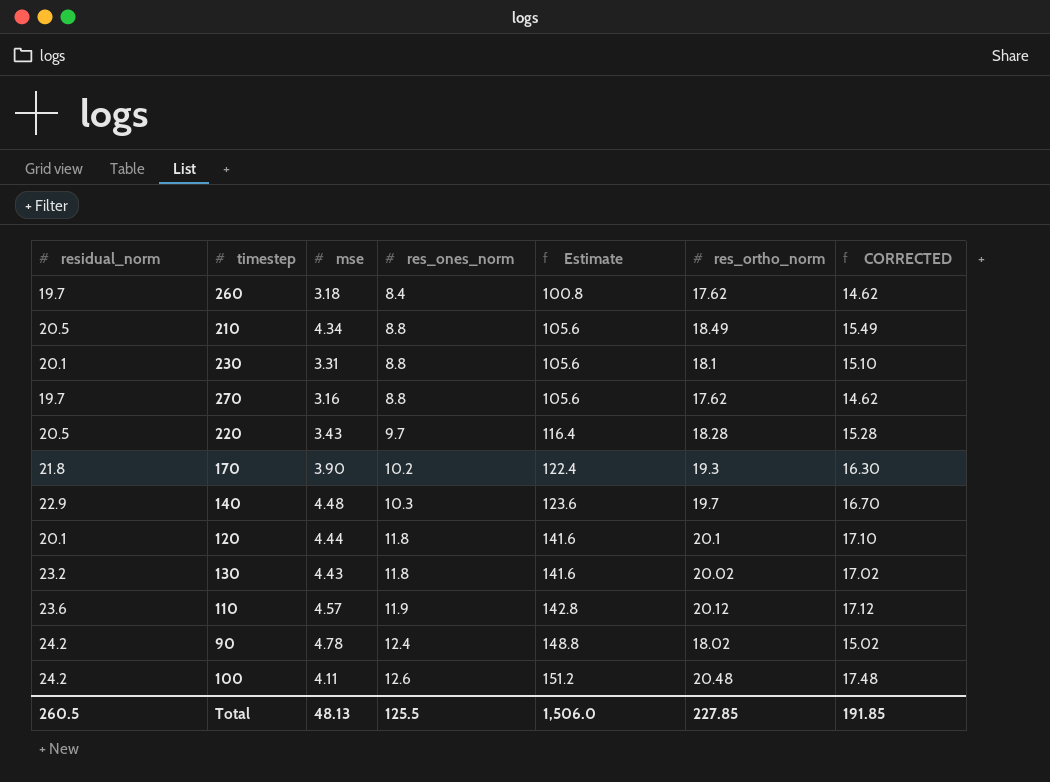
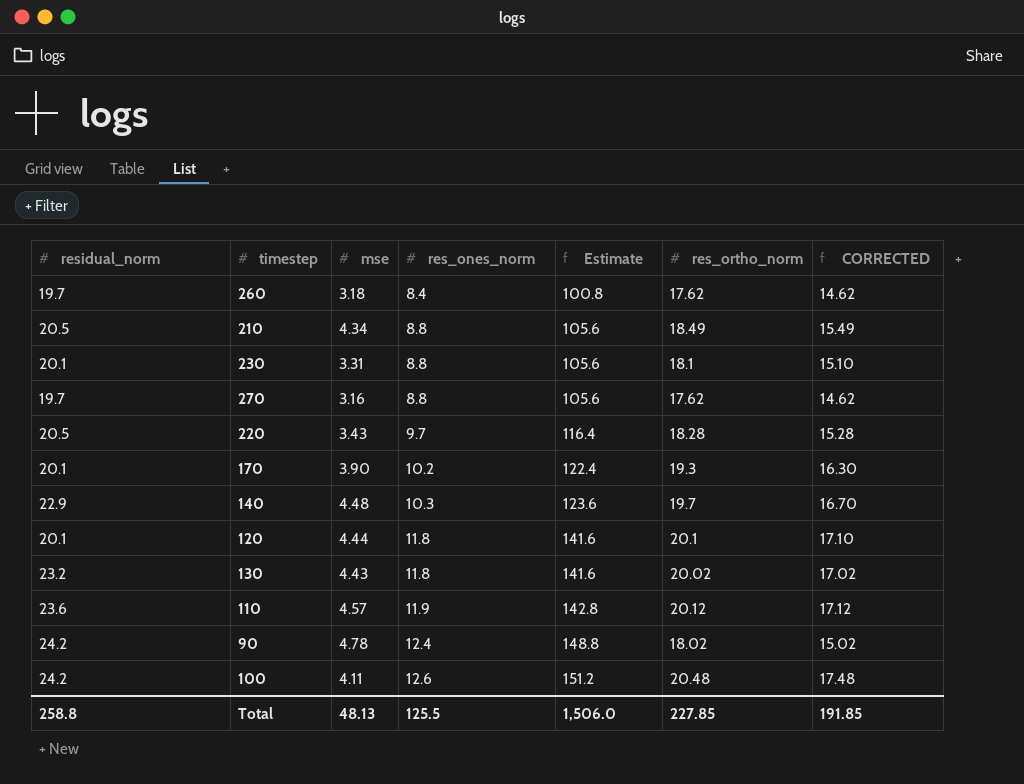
170 | residual_norm: 21.8 -> 20.1
Total | residual_norm: 260.5 -> 258.8

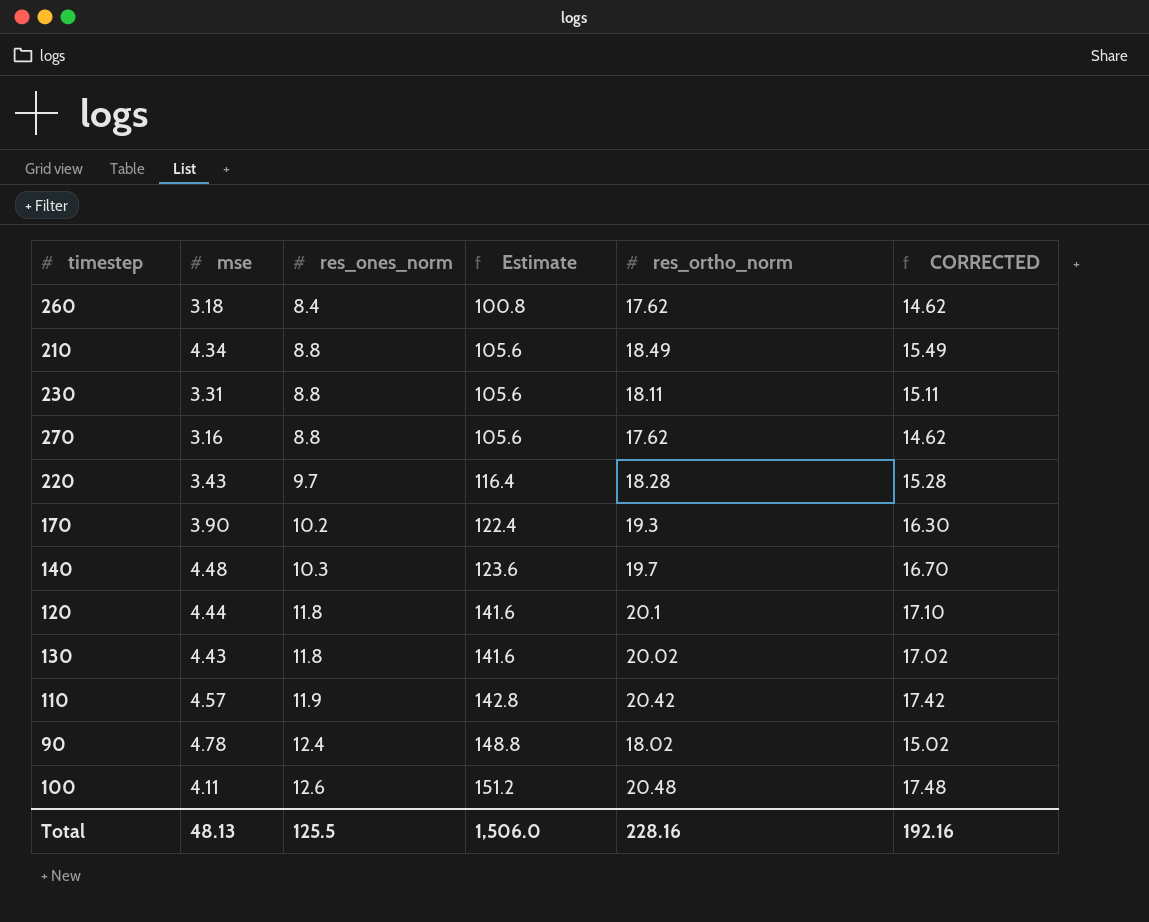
column residual_norm | position: 1 -> none
230 | res_ortho_norm: 18.1 -> 18.11
230 | CORRECTED: 15.10 -> 15.11
110 | res_ortho_norm: 20.12 -> 20.42
110 | CORRECTED: 17.12 -> 17.42
Total | res_ortho_norm: 227.85 -> 228.16
Total | CORRECTED: 191.85 -> 192.16

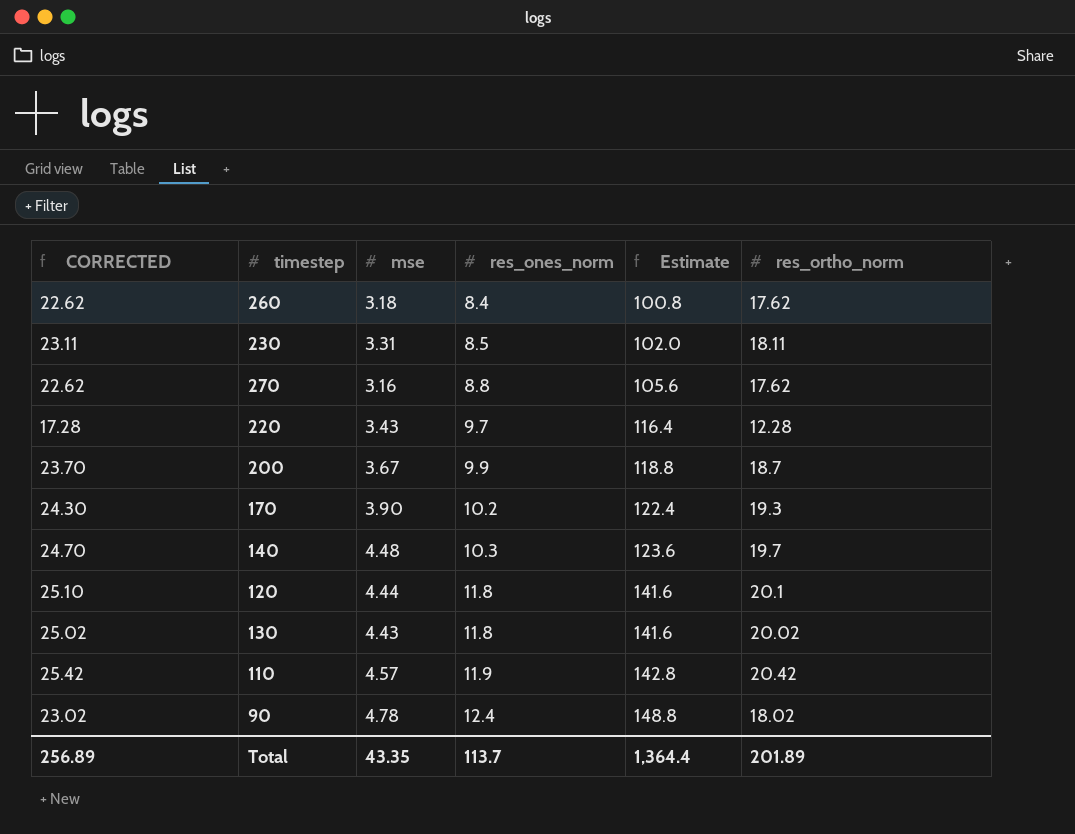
column CORRECTED | formula: [res_ortho_norm] - 3 -> [res_ortho_norm] + 5
column CORRECTED | position: 6 -> 1
row 210: 4.34 | 8.8 | 105.6 | 18.49 | 15.49 -> none
row 100: 4.11 | 12.6 | 151.2 | 20.48 | 17.48 -> none
230 | res_ones_norm: 8.8 -> 8.5
230 | Estimate: 105.6 -> 102.0
220 | res_ortho_norm: 18.28 -> 12.28
row 200: none -> 23.70 | 3.67 | 9.9 | 118.8 | 18.7
Total | CORRECTED: 192.16 -> 256.89
Total | mse: 48.13 -> 43.35
Total | res_ones_norm: 125.5 -> 113.7
Total | Estimate: 1,506.0 -> 1,364.4
Total | res_ortho_norm: 228.16 -> 201.89

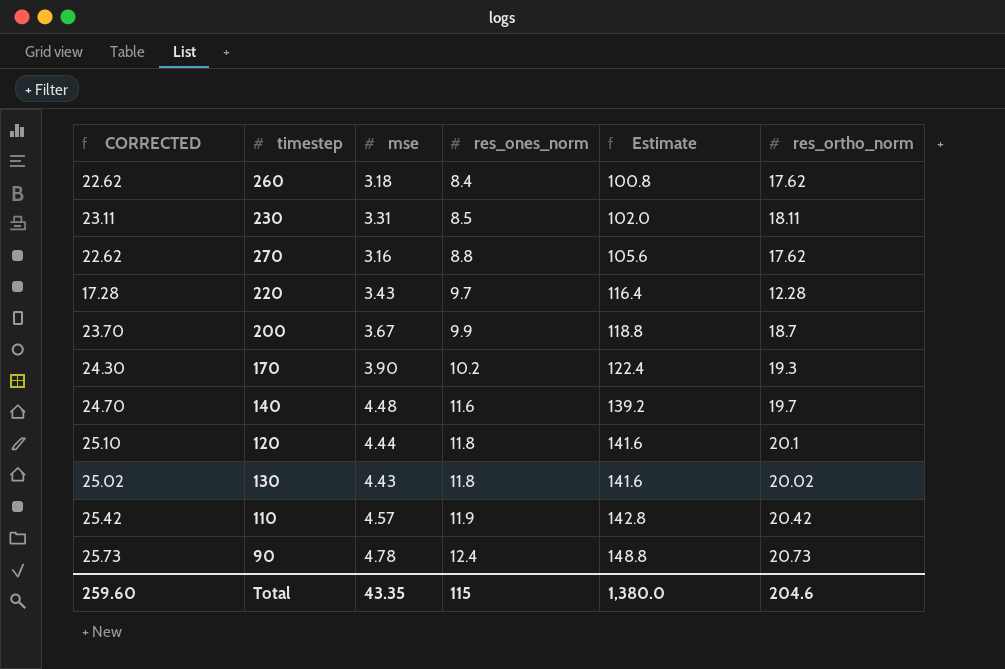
140 | res_ones_norm: 10.3 -> 11.6
140 | Estimate: 123.6 -> 139.2
90 | CORRECTED: 23.02 -> 25.73
90 | res_ortho_norm: 18.02 -> 20.73
Total | CORRECTED: 256.89 -> 259.60
Total | res_ones_norm: 113.7 -> 115
Total | Estimate: 1,364.4 -> 1,380.0
Total | res_ortho_norm: 201.89 -> 204.6

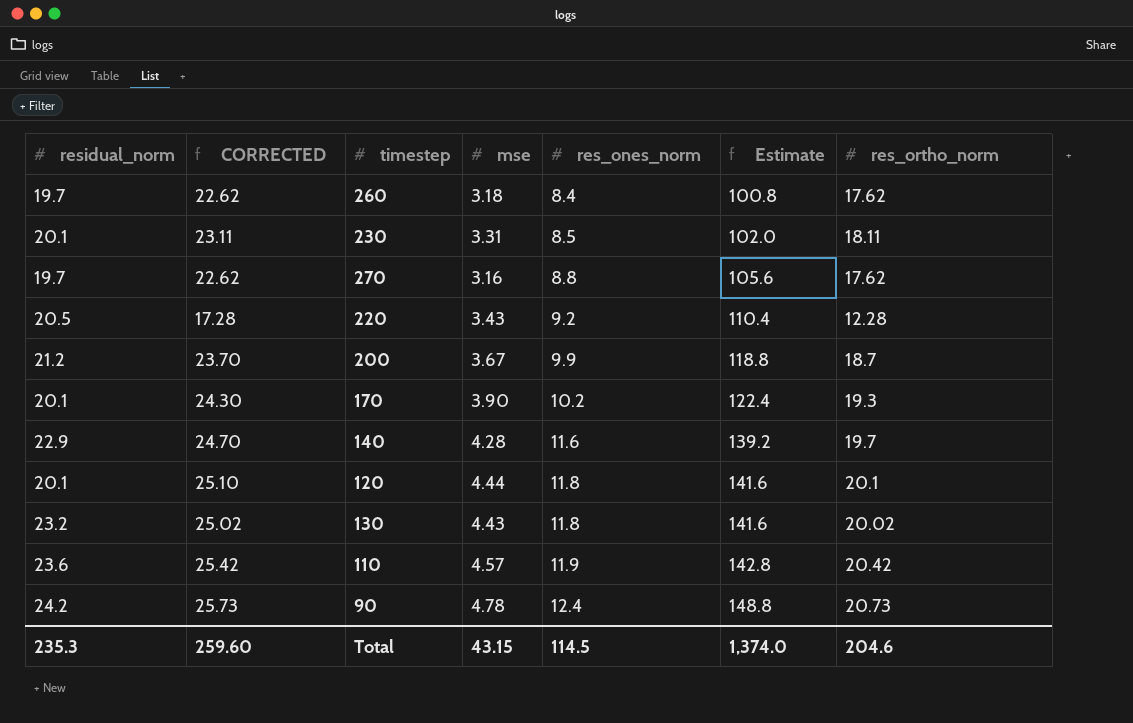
column residual_norm | position: none -> 1
220 | res_ones_norm: 9.7 -> 9.2
220 | Estimate: 116.4 -> 110.4
140 | mse: 4.48 -> 4.28
Total | mse: 43.35 -> 43.15
Total | res_ones_norm: 115 -> 114.5
Total | Estimate: 1,380.0 -> 1,374.0

